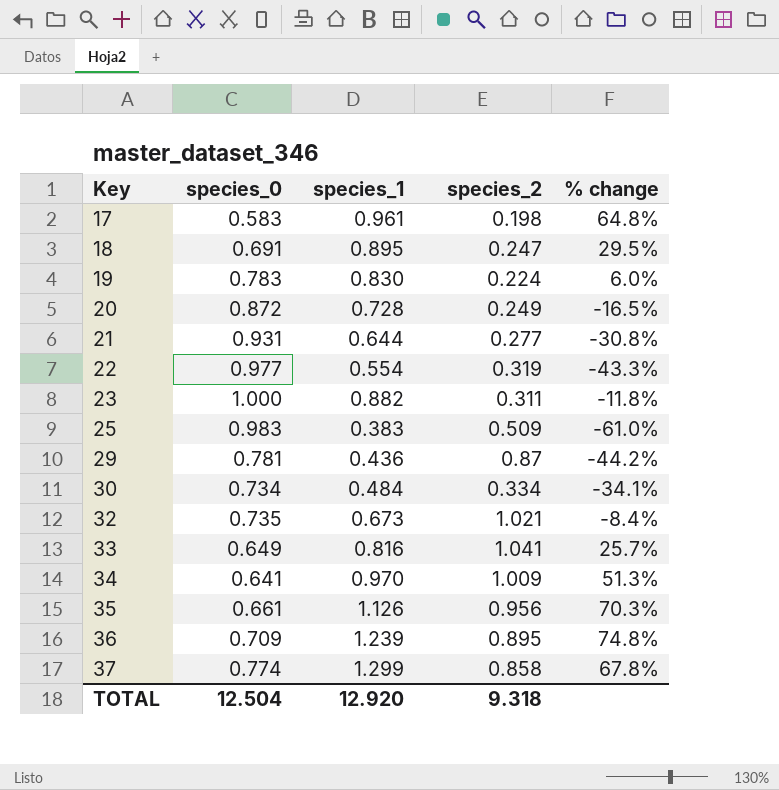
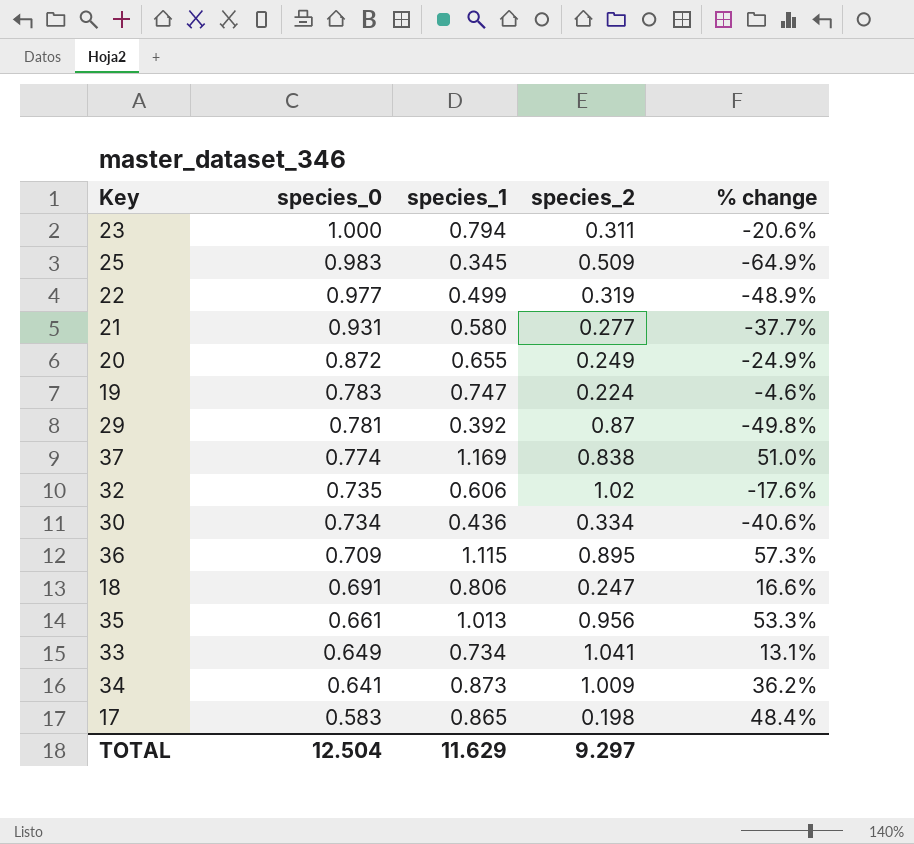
row order: Key ascending -> species_0 descending
23 | species_1: 0.882 -> 0.794
23 | % change: -11.8% -> -20.6%
25 | species_1: 0.383 -> 0.345
25 | % change: -61.0% -> -64.9%
22 | species_1: 0.554 -> 0.499
22 | % change: -43.3% -> -48.9%
21 | species_1: 0.644 -> 0.580
21 | % change: -30.8% -> -37.7%
20 | species_1: 0.728 -> 0.655
20 | % change: -16.5% -> -24.9%
19 | species_1: 0.830 -> 0.747
19 | % change: 6.0% -> -4.6%
29 | species_1: 0.436 -> 0.392
29 | % change: -44.2% -> -49.8%
37 | species_1: 1.299 -> 1.169
37 | species_2: 0.858 -> 0.838
37 | % change: 67.8% -> 51.0%
32 | species_1: 0.673 -> 0.606
32 | species_2: 1.021 -> 1.02
32 | % change: -8.4% -> -17.6%
30 | species_1: 0.484 -> 0.436
30 | % change: -34.1% -> -40.6%
36 | species_1: 1.239 -> 1.115
36 | % change: 74.8% -> 57.3%
18 | species_1: 0.895 -> 0.806
18 | % change: 29.5% -> 16.6%
35 | species_1: 1.126 -> 1.013
35 | % change: 70.3% -> 53.3%
33 | species_1: 0.816 -> 0.734
33 | % change: 25.7% -> 13.1%
34 | species_1: 0.970 -> 0.873
34 | % change: 51.3% -> 36.2%
17 | species_1: 0.961 -> 0.865
17 | % change: 64.8% -> 48.4%
TOTAL | species_1: 12.920 -> 11.629
TOTAL | species_2: 9.318 -> 9.297

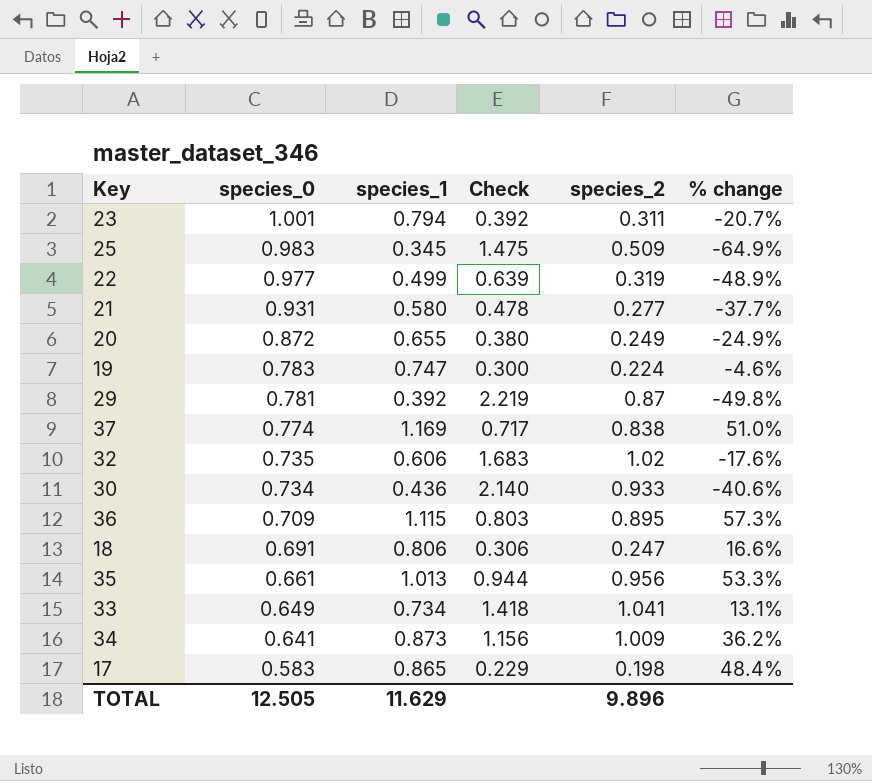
column Check | formula: none -> [species_2] / [species_1]
23 | species_0: 1.000 -> 1.001
23 | % change: -20.6% -> -20.7%
30 | species_2: 0.334 -> 0.933
TOTAL | species_0: 12.504 -> 12.505
TOTAL | species_2: 9.297 -> 9.896

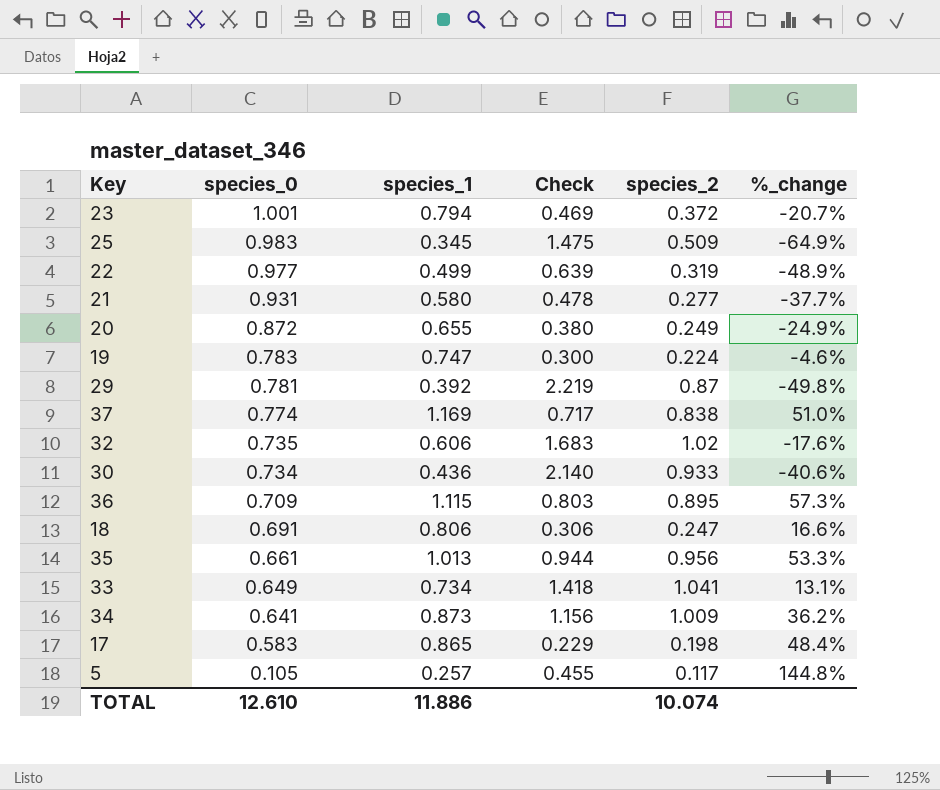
column name: % change -> %_change
23 | Check: 0.392 -> 0.469
23 | species_2: 0.311 -> 0.372
row 5: none -> 0.105 | 0.257 | 0.455 | 0.117 | 144.8%
TOTAL | species_0: 12.505 -> 12.610
TOTAL | species_1: 11.629 -> 11.886
TOTAL | species_2: 9.896 -> 10.074

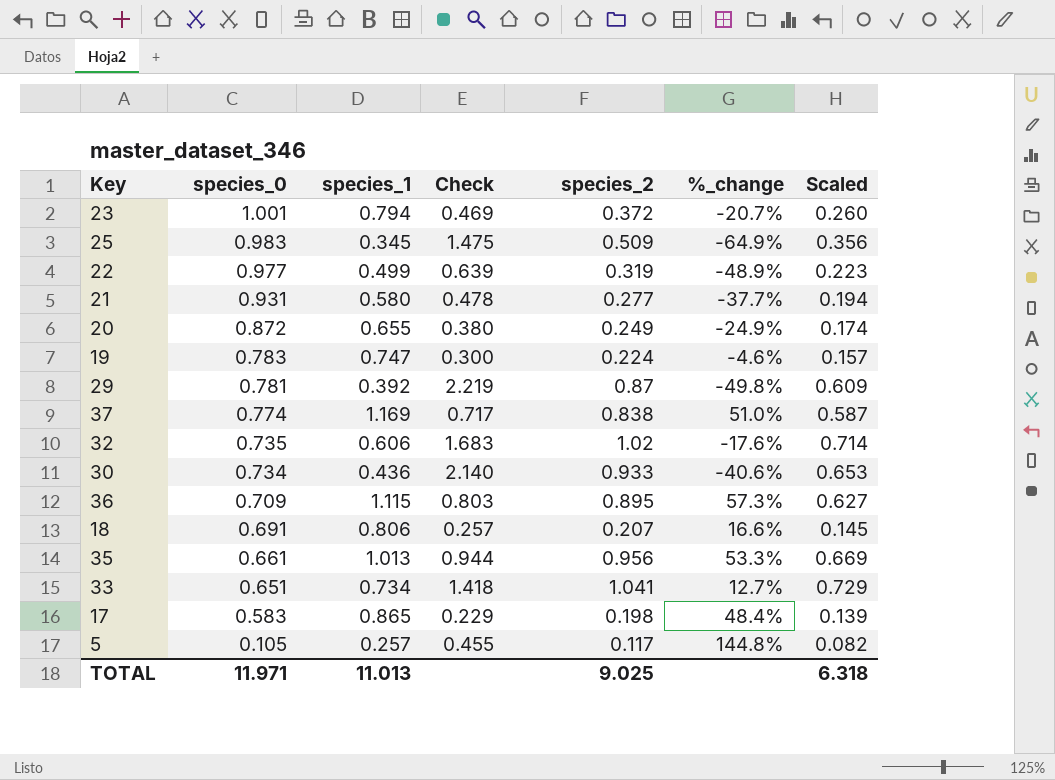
column Scaled | formula: none -> [species_2] * 0.7
row 34: 0.641 | 0.873 | 1.156 | 1.009 | 36.2% -> none
18 | Check: 0.306 -> 0.257
18 | species_2: 0.247 -> 0.207
33 | species_0: 0.649 -> 0.651
33 | %_change: 13.1% -> 12.7%
TOTAL | species_0: 12.610 -> 11.971
TOTAL | species_1: 11.886 -> 11.013
TOTAL | species_2: 10.074 -> 9.025

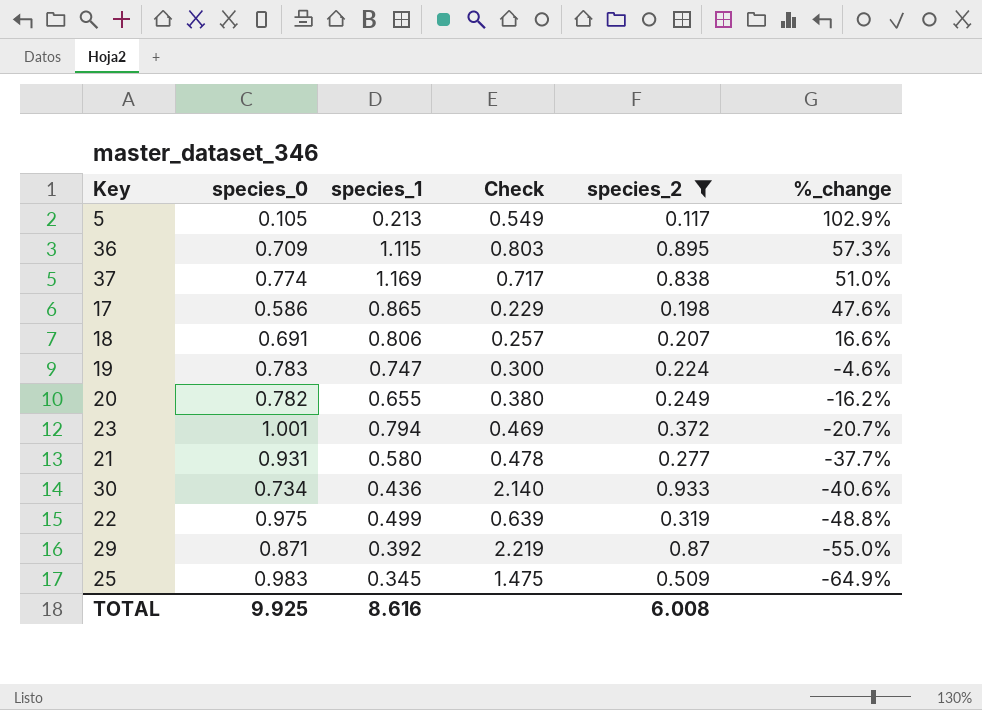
filter: none -> species_2 <= 0.933
row order: species_0 descending -> %_change descending
column Scaled | formula: [species_2] * 0.7 -> none
5 | species_1: 0.257 -> 0.213
5 | Check: 0.455 -> 0.549
5 | %_change: 144.8% -> 102.9%
17 | species_0: 0.583 -> 0.586
17 | %_change: 48.4% -> 47.6%
20 | species_0: 0.872 -> 0.782
20 | %_change: -24.9% -> -16.2%
22 | species_0: 0.977 -> 0.975
22 | %_change: -48.9% -> -48.8%
29 | species_0: 0.781 -> 0.871
29 | %_change: -49.8% -> -55.0%
TOTAL | species_0: 11.971 -> 9.925
TOTAL | species_1: 11.013 -> 8.616
TOTAL | species_2: 9.025 -> 6.008

